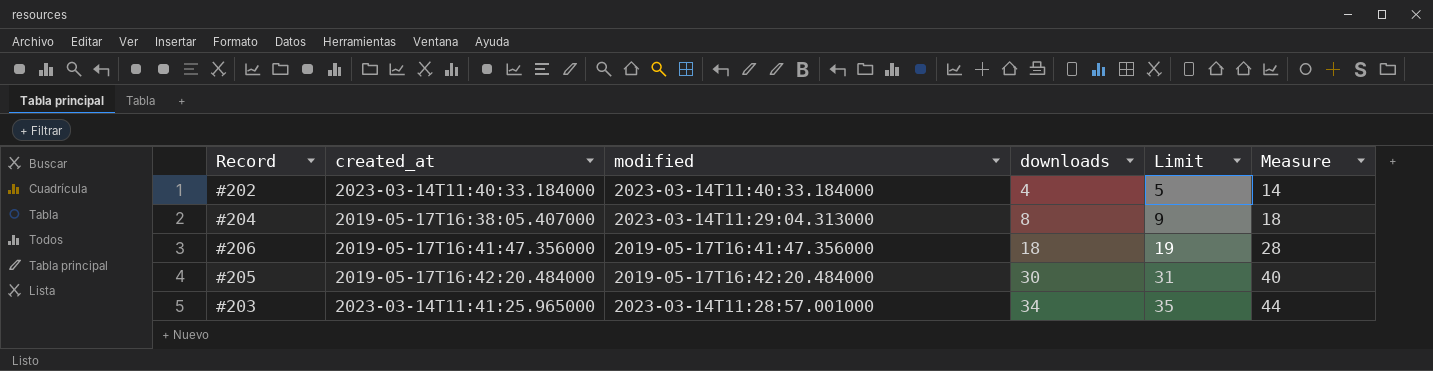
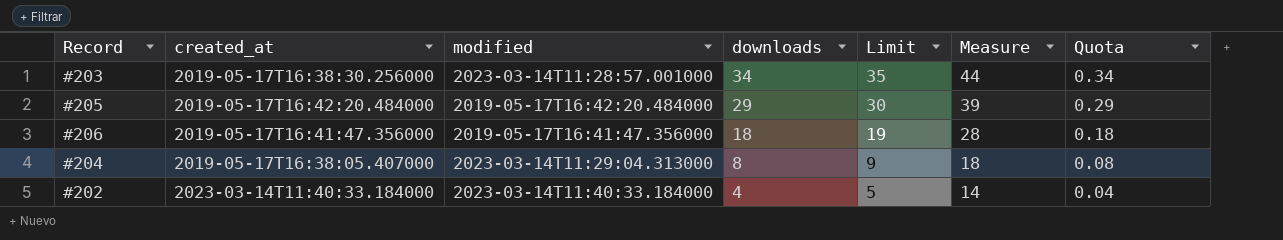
row order: downloads ascending -> downloads descending
column Quota | formula: none -> [downloads] * 0.01
#203 | created_at: 2023-03-14T11:41:25.965000 -> 2019-05-17T16:38:30.256000
#205 | downloads: 30 -> 29
#205 | Limit: 31 -> 30
#205 | Measure: 40 -> 39

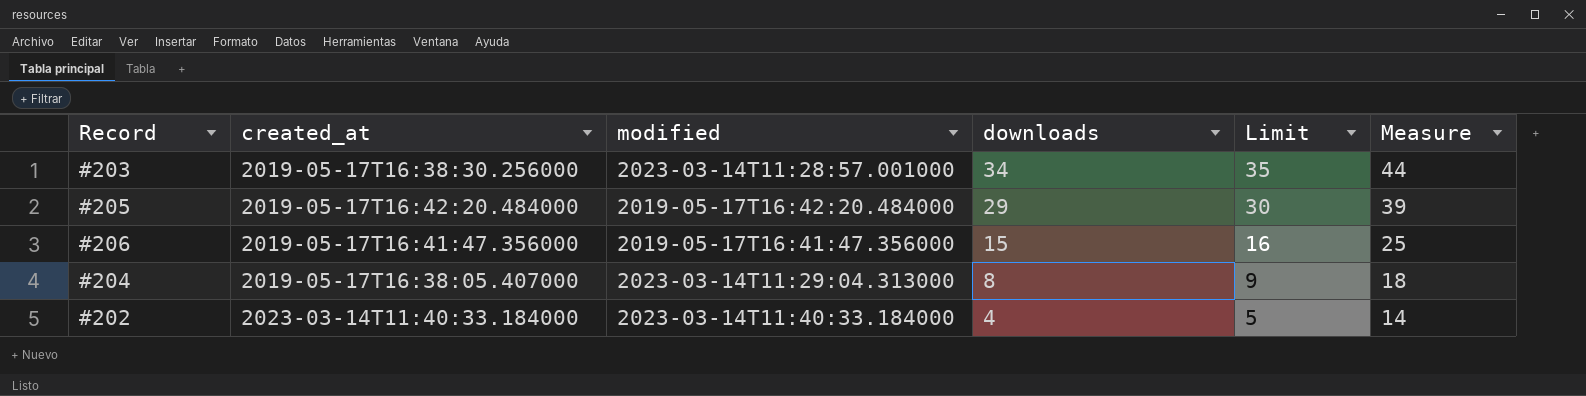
column Quota | formula: [downloads] * 0.01 -> none
#206 | downloads: 18 -> 15
#206 | Limit: 19 -> 16
#206 | Measure: 28 -> 25

